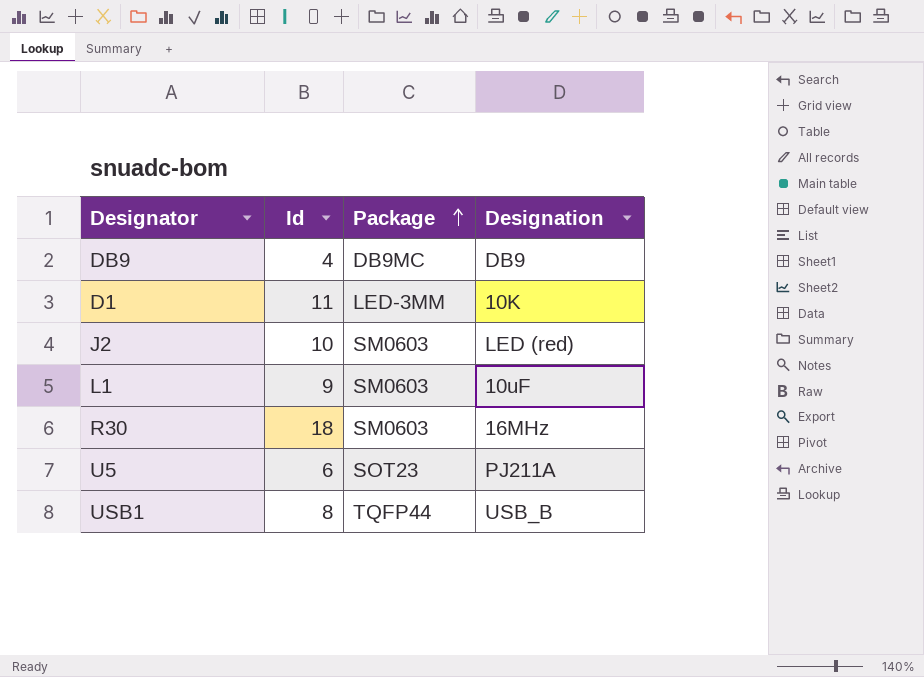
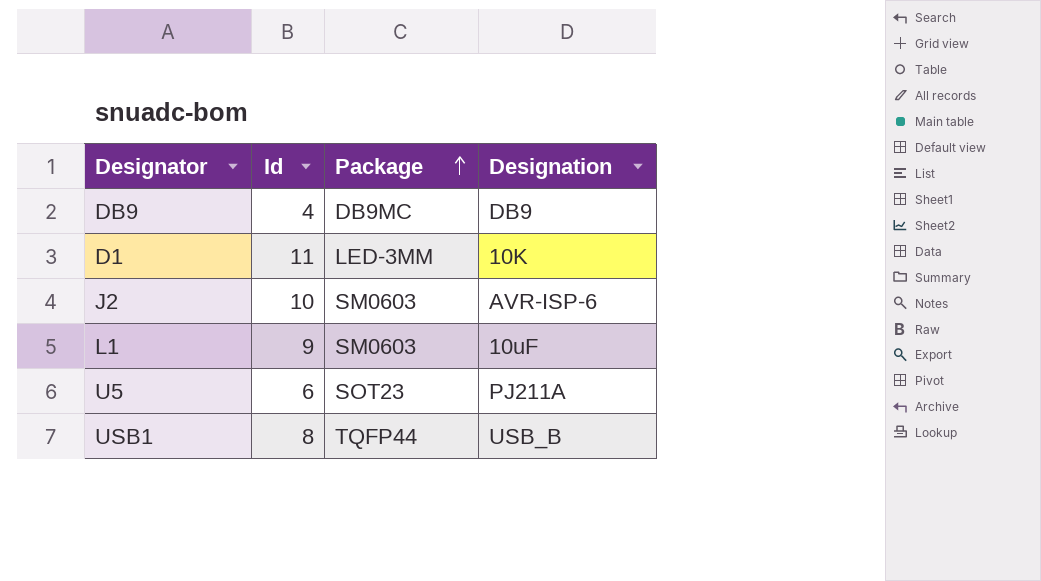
row R30: 18 | SM0603 | 16MHz -> none
J2 | Designation: LED (red) -> AVR-ISP-6

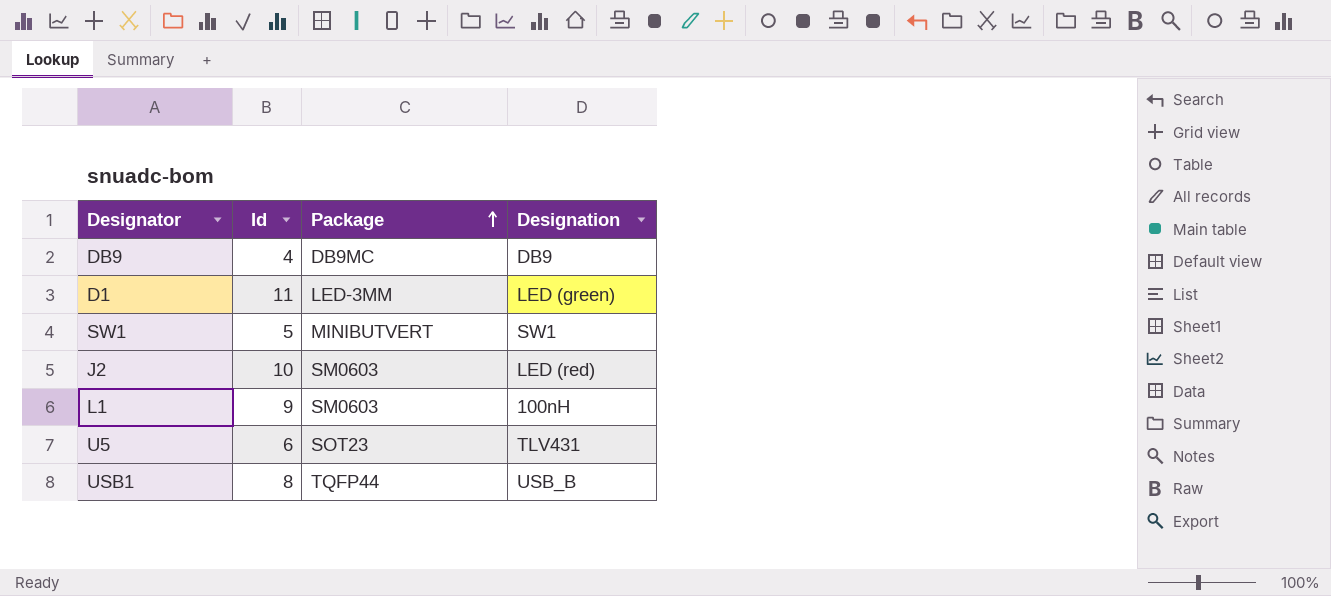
D1 | Designation: 10K -> LED (green)
row SW1: none -> 5 | MINIBUTVERT | SW1
J2 | Designation: AVR-ISP-6 -> LED (red)
L1 | Designation: 10uF -> 100nH
U5 | Designation: PJ211A -> TLV431

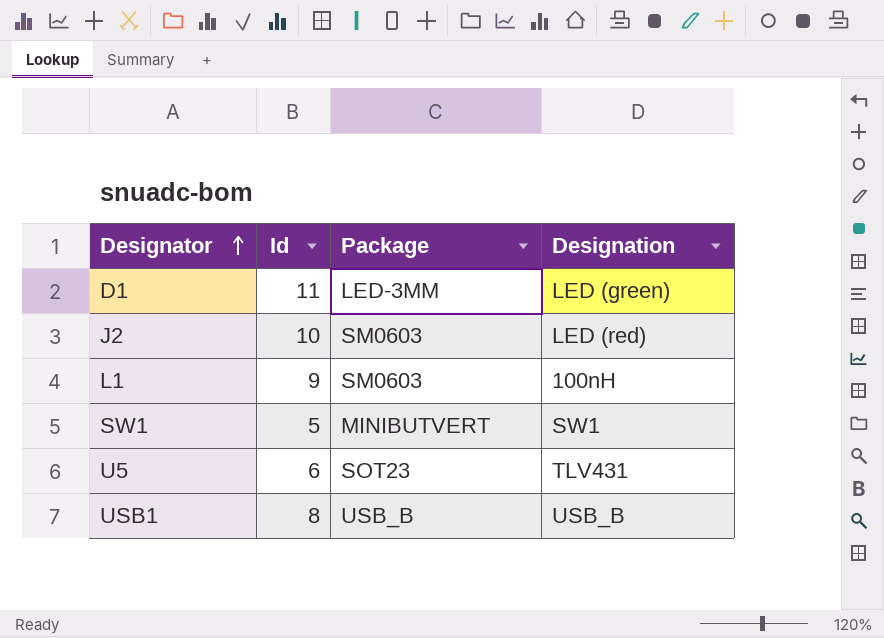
row order: Package ascending -> Designator ascending
row DB9: 4 | DB9MC | DB9 -> none
USB1 | Package: TQFP44 -> USB_B

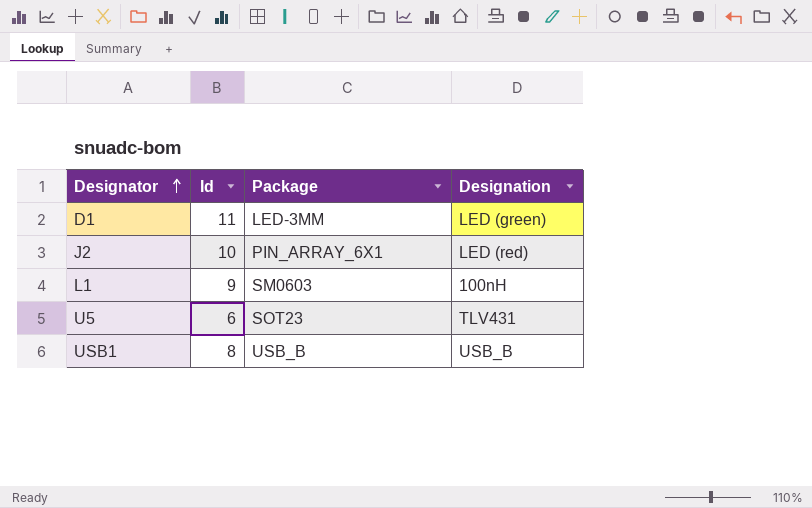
row SW1: 5 | MINIBUTVERT | SW1 -> none
J2 | Package: SM0603 -> PIN_ARRAY_6X1

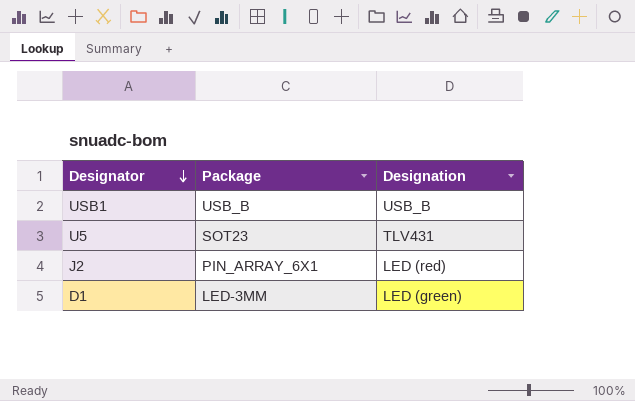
row order: Designator ascending -> Designator descending
column Id | position: 2 -> none
row L1: 9 | SM0603 | 100nH -> none

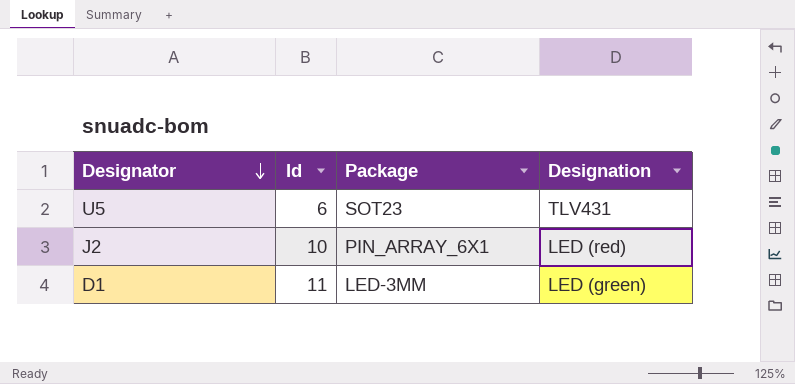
column Id | position: none -> 2
row USB1: USB_B | USB_B -> none

